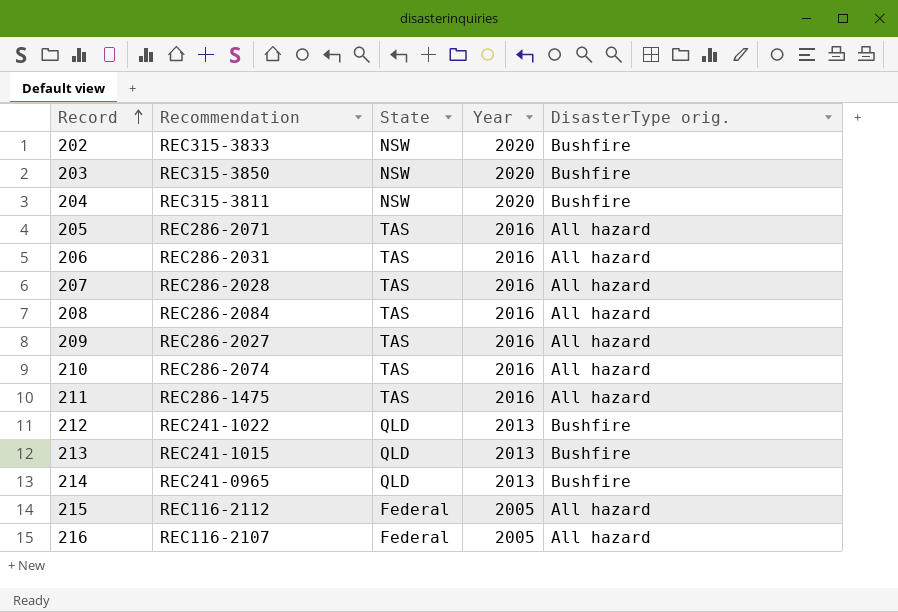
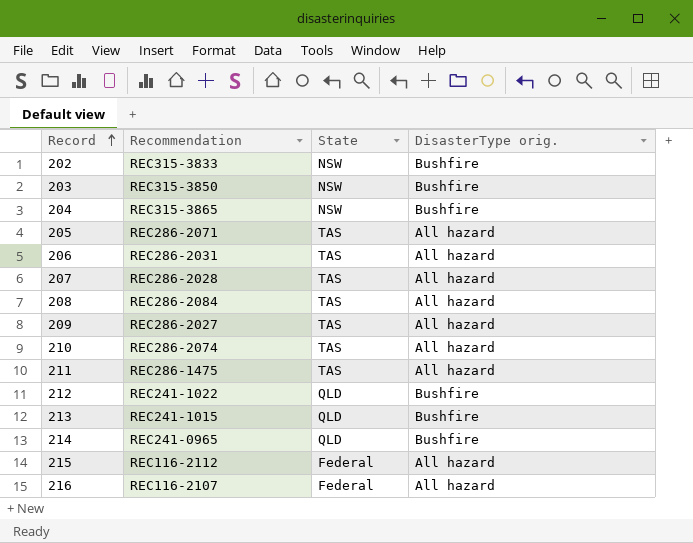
column Year | position: 4 -> none
204 | Recommendation: REC315-3811 -> REC315-3865

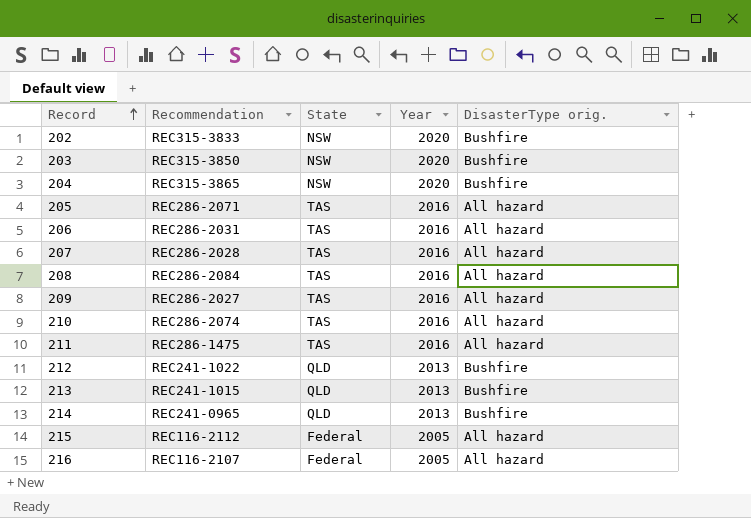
column Year | position: none -> 4

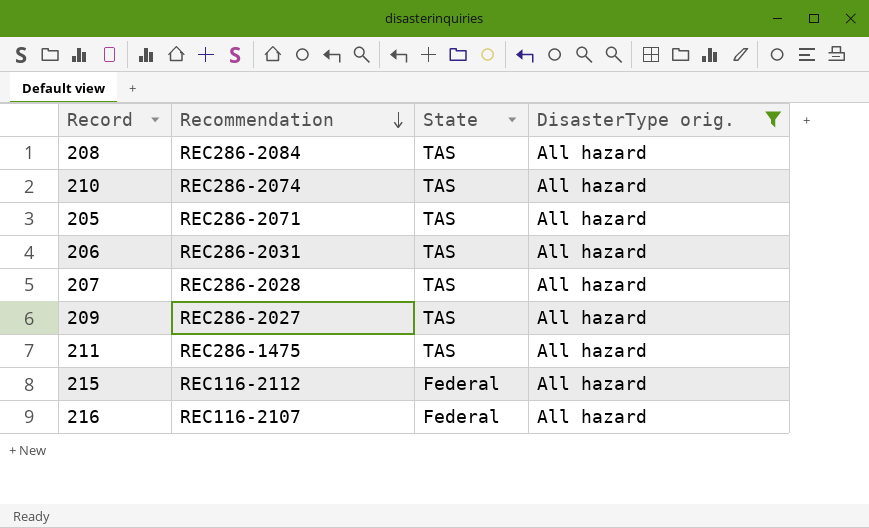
filter: none -> DisasterType orig. = All hazard
row order: Record ascending -> Recommendation descending
column Year | position: 4 -> none

